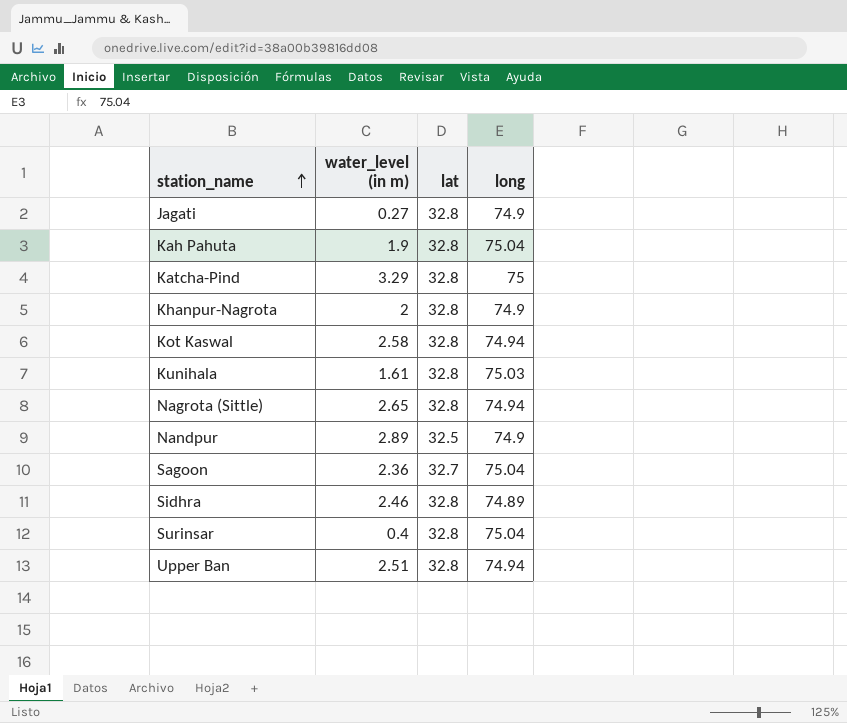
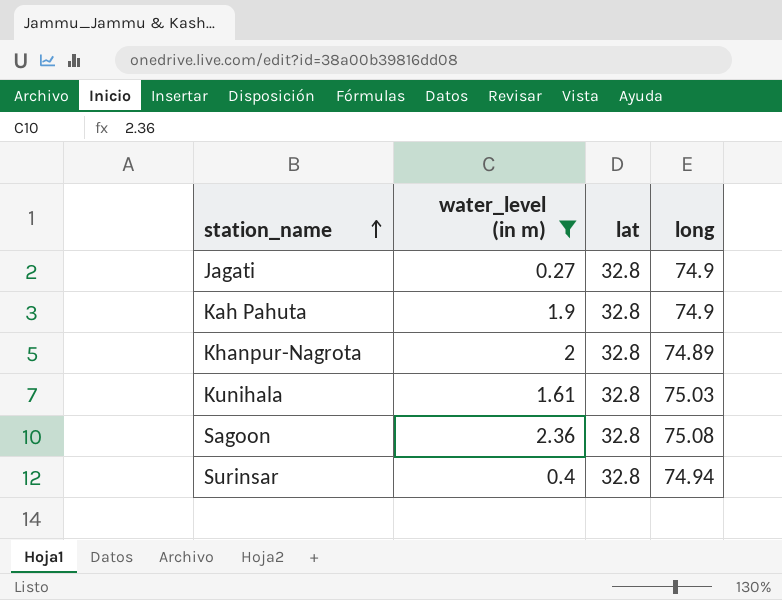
filter: none -> water_level (in m) <= 2.36
Kah Pahuta | long: 75.04 -> 74.9
Khanpur-Nagrota | long: 74.9 -> 74.89
Sagoon | lat: 32.7 -> 32.8
Sagoon | long: 75.04 -> 75.08
Surinsar | long: 75.04 -> 74.94

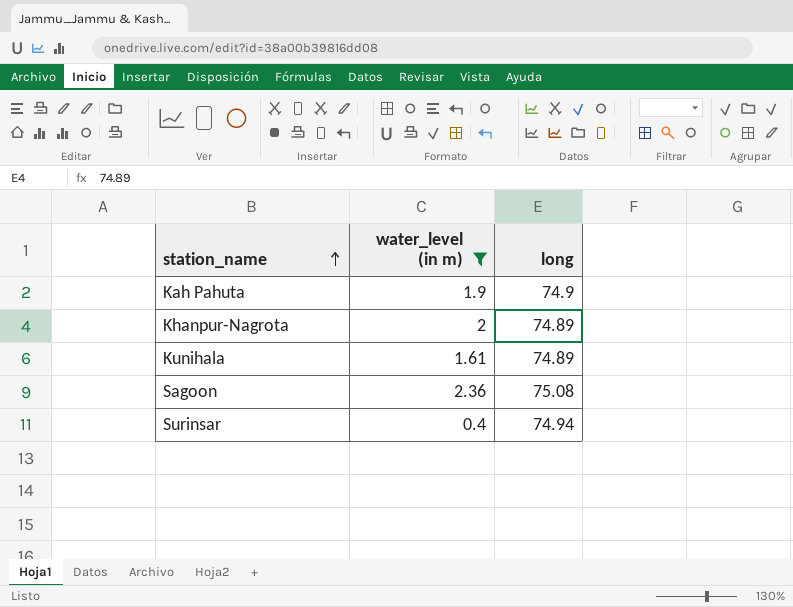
column lat | position: 3 -> none
row Jagati: 0.27 | 32.8 | 74.9 -> none
Kunihala | long: 75.03 -> 74.89

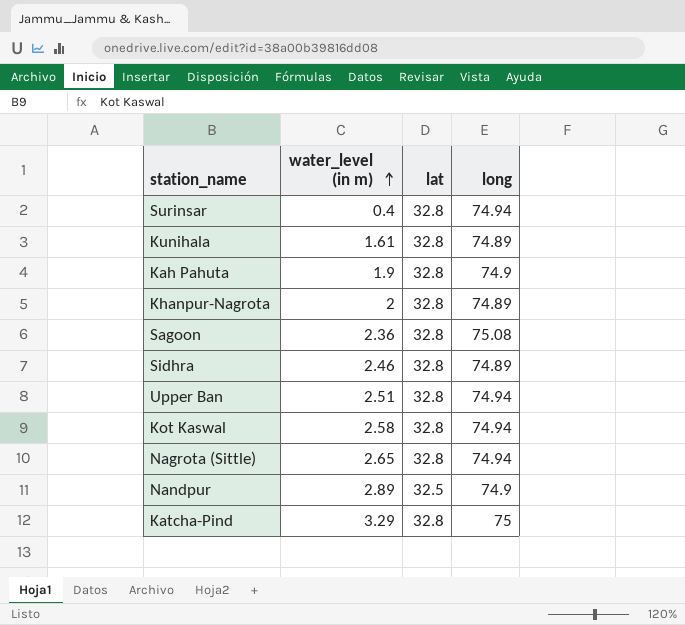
filter: water_level (in m) <= 2.36 -> none
row order: station_name ascending -> water_level (in m) ascending
column lat | position: none -> 3

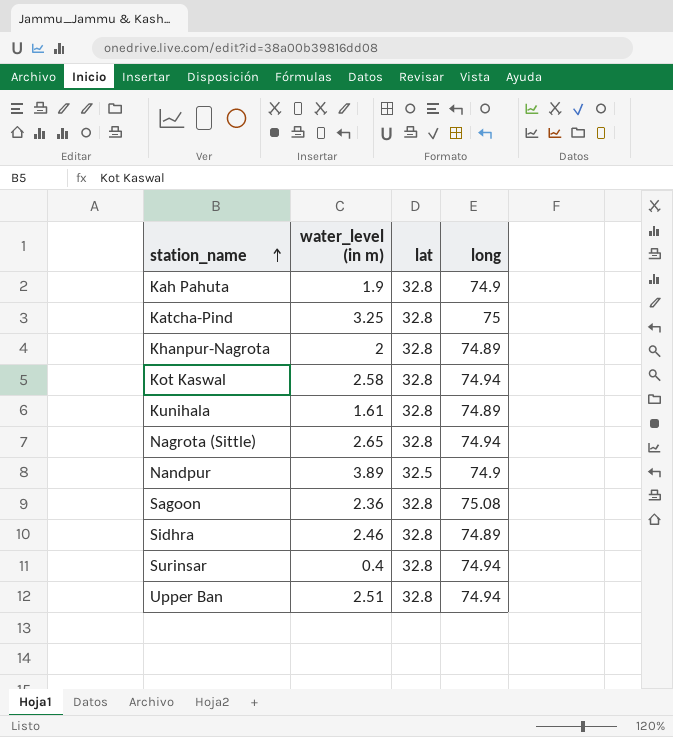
row order: water_level (in m) ascending -> station_name ascending
Katcha-Pind | water_level (in m): 3.29 -> 3.25
Nandpur | water_level (in m): 2.89 -> 3.89

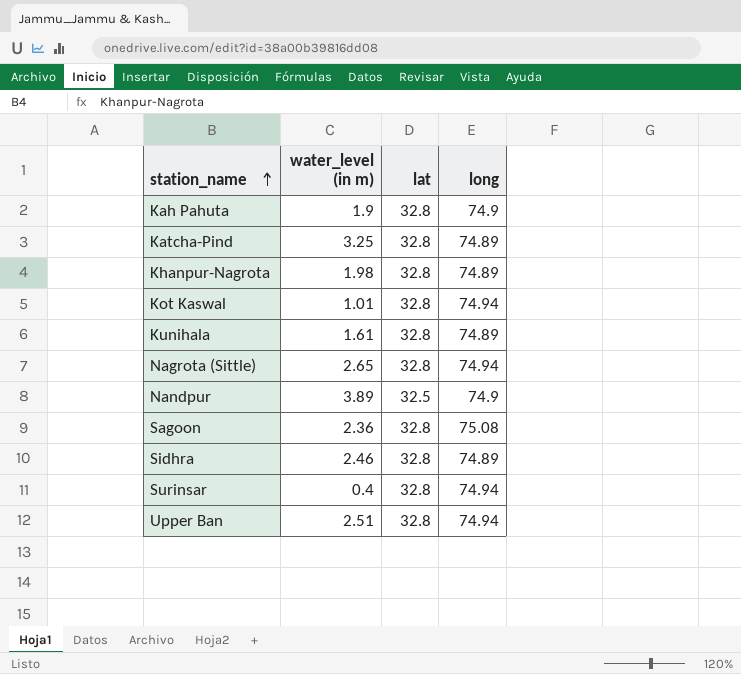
Katcha-Pind | long: 75 -> 74.89
Khanpur-Nagrota | water_level (in m): 2 -> 1.98
Kot Kaswal | water_level (in m): 2.58 -> 1.01

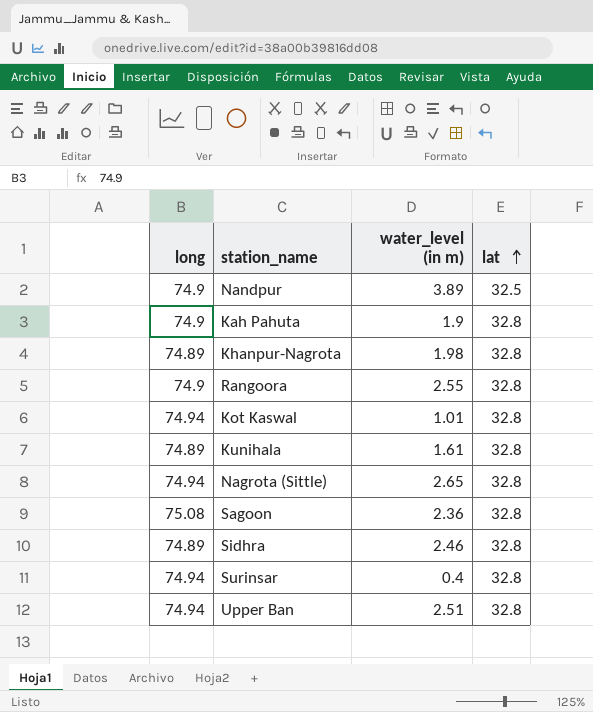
row order: station_name ascending -> lat ascending
column long | position: 4 -> 1
row Katcha-Pind: 3.25 | 32.8 | 74.89 -> none
row Rangoora: none -> 74.9 | 2.55 | 32.8

